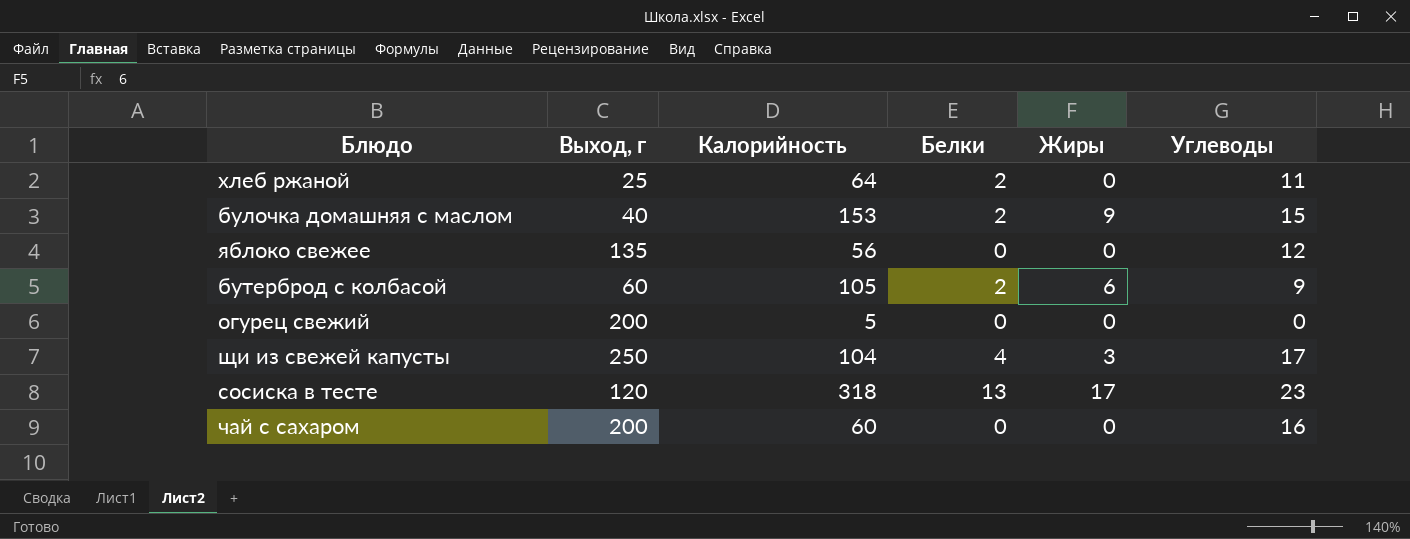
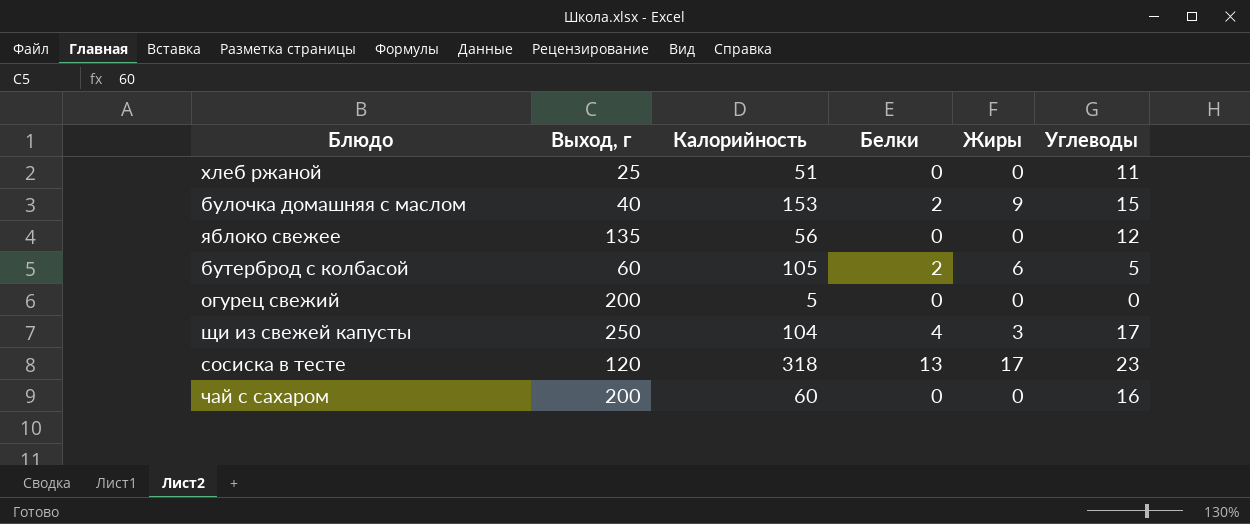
хлеб ржаной | Калорийность: 64 -> 51
хлеб ржаной | Белки: 2 -> 0
бутерброд с колбасой | Углеводы: 9 -> 5

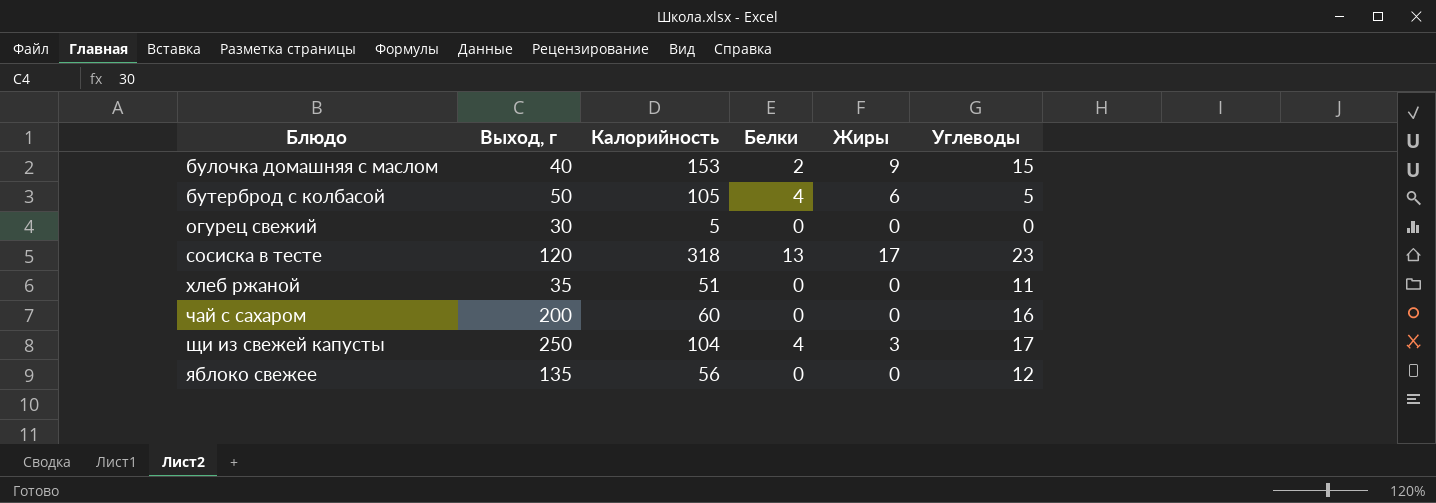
row order: none -> Блюдо ascending
бутерброд с колбасой | Выход, г: 60 -> 50
бутерброд с колбасой | Белки: 2 -> 4
огурец свежий | Выход, г: 200 -> 30
хлеб ржаной | Выход, г: 25 -> 35

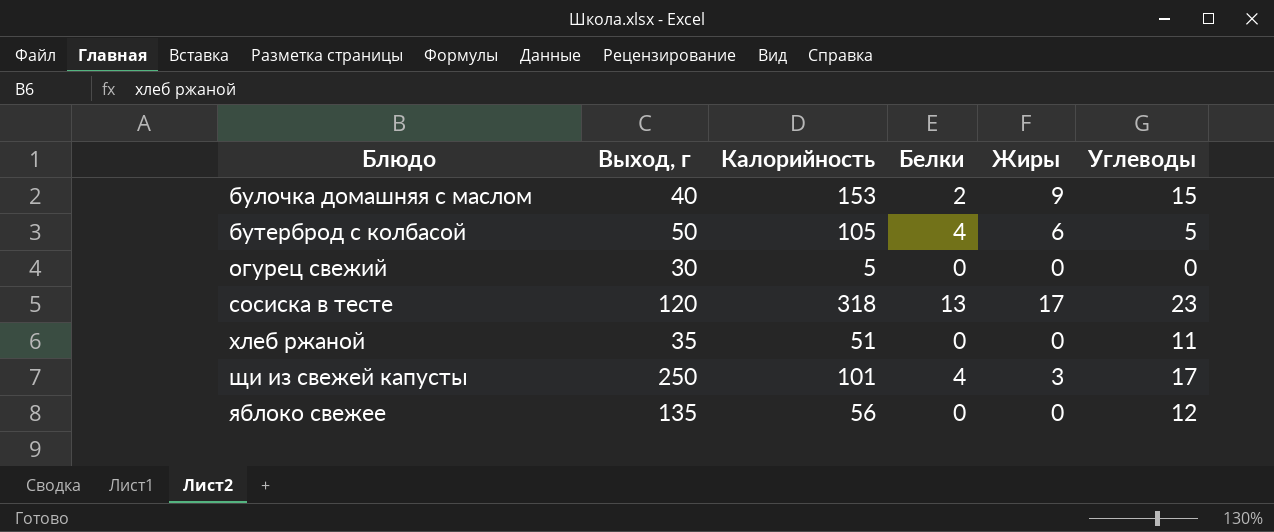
row чай с сахаром: 200 | 60 | 0 | 0 | 16 -> none
щи из свежей капусты | Калорийность: 104 -> 101

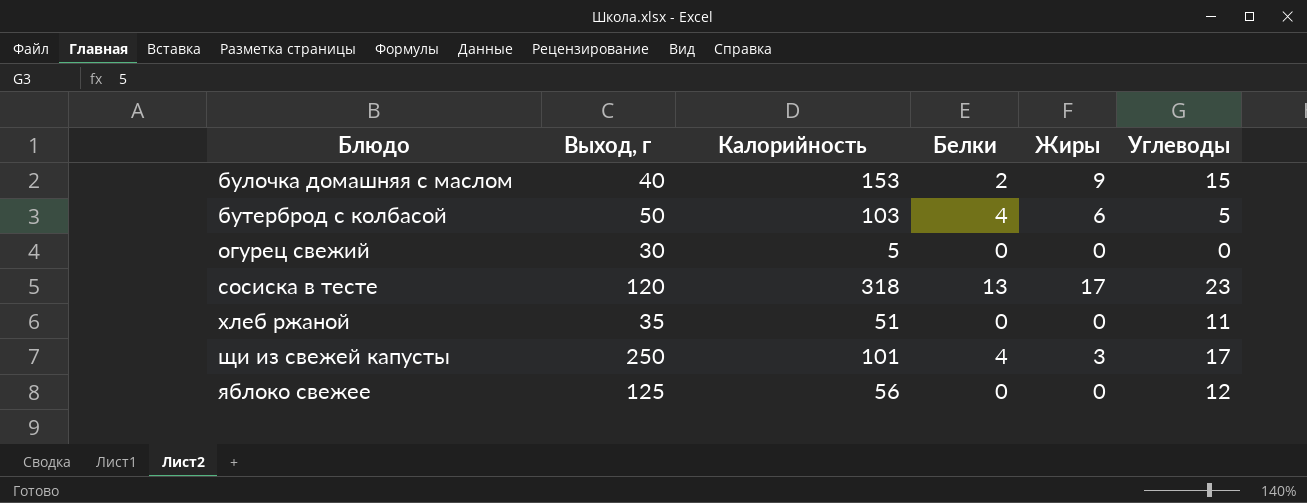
бутерброд с колбасой | Калорийность: 105 -> 103
яблоко свежее | Выход, г: 135 -> 125

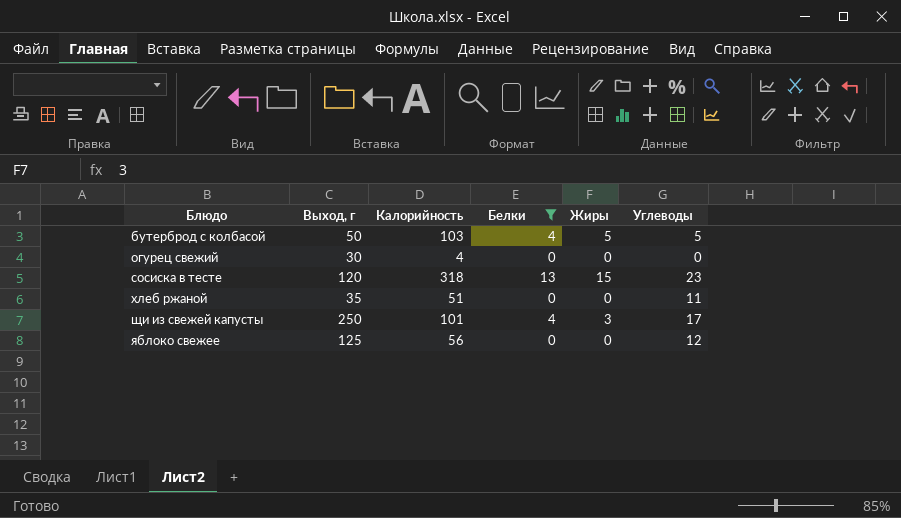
filter: none -> Белки != 2
бутерброд с колбасой | Жиры: 6 -> 5
огурец свежий | Калорийность: 5 -> 4
сосиска в тесте | Жиры: 17 -> 15

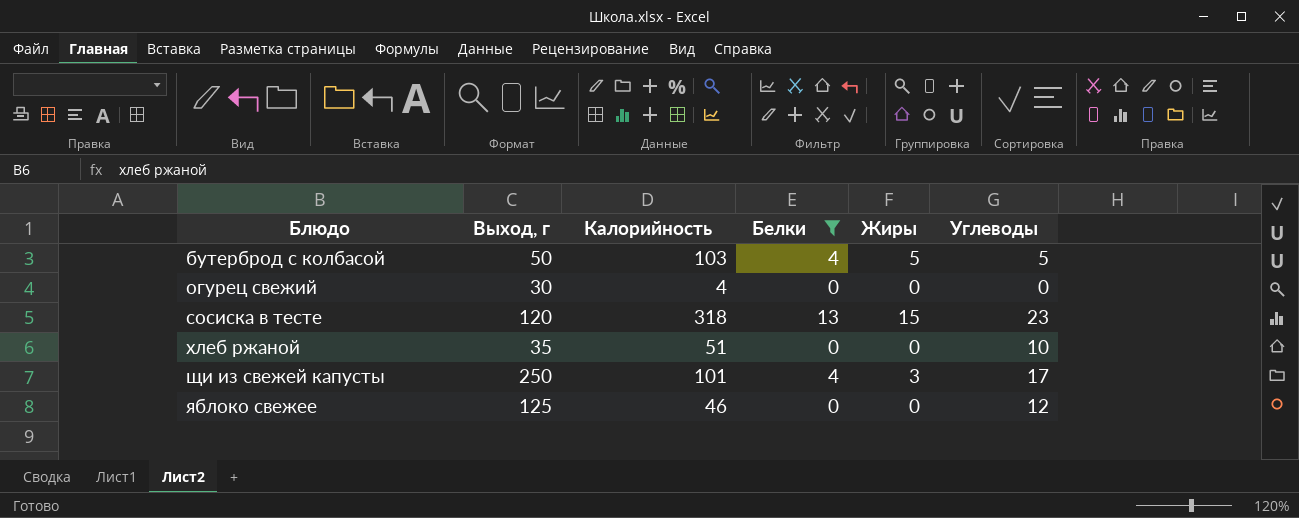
хлеб ржаной | Углеводы: 11 -> 10
яблоко свежее | Калорийность: 56 -> 46

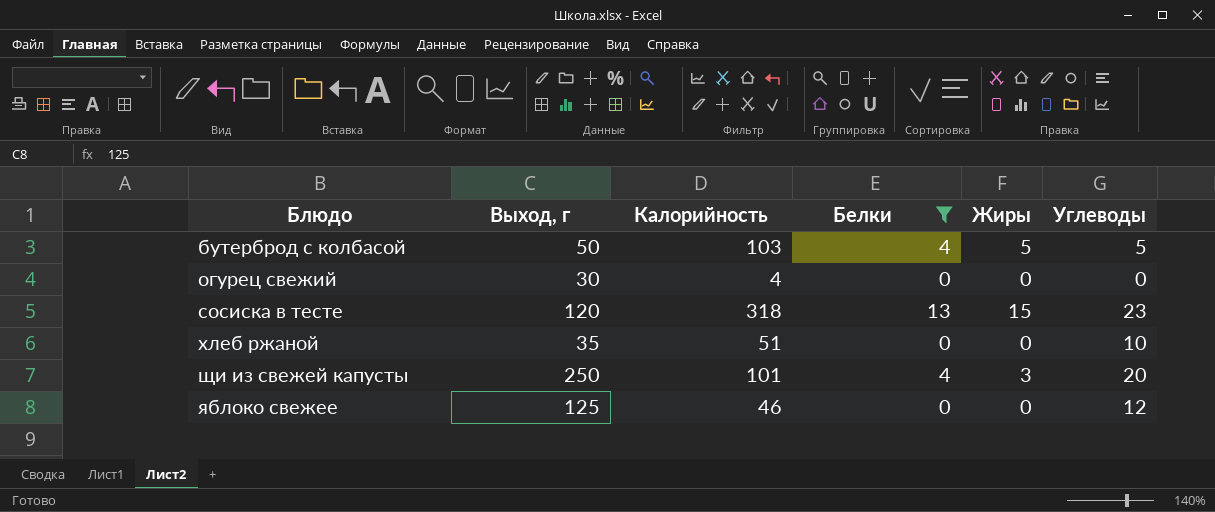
щи из свежей капусты | Углеводы: 17 -> 20

